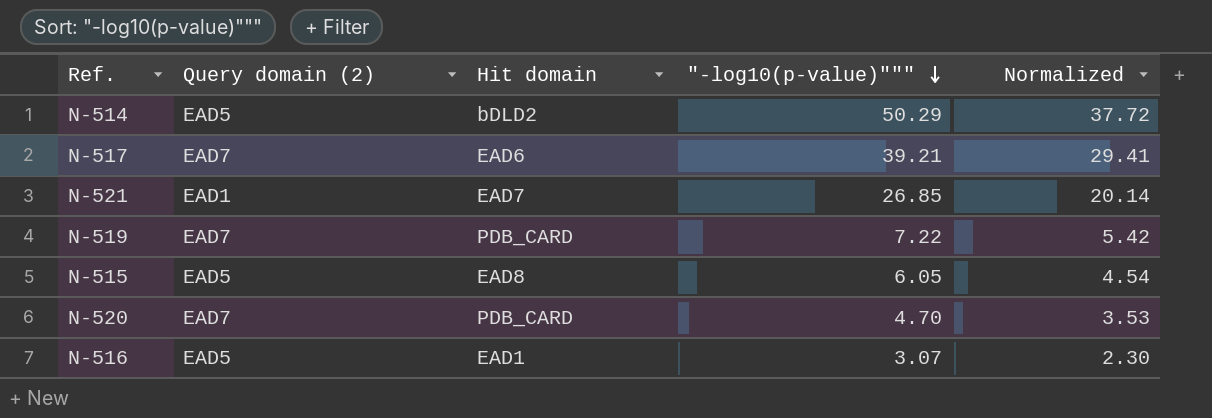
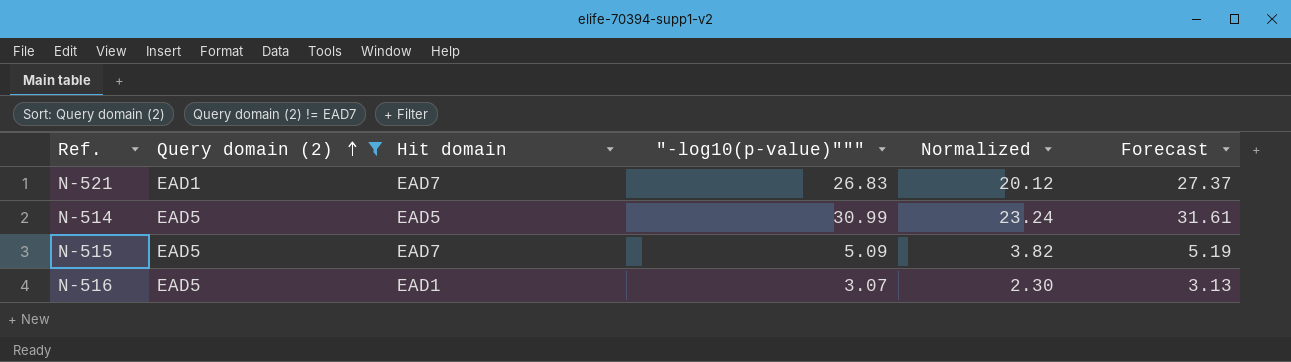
filter: none -> Query domain (2) != EAD7
row order: "-log10(p-value)""" descending -> Query domain (2) ascending
column Forecast | formula: none -> ["-log10(p-value)"""] * 1.02
N-521 | "-log10(p-value)""": 26.85 -> 26.83
N-521 | Normalized: 20.14 -> 20.12
N-514 | Hit domain: bDLD2 -> EAD5
N-514 | "-log10(p-value)""": 50.29 -> 30.99
N-514 | Normalized: 37.72 -> 23.24
N-515 | Hit domain: EAD8 -> EAD7
N-515 | "-log10(p-value)""": 6.05 -> 5.09
N-515 | Normalized: 4.54 -> 3.82

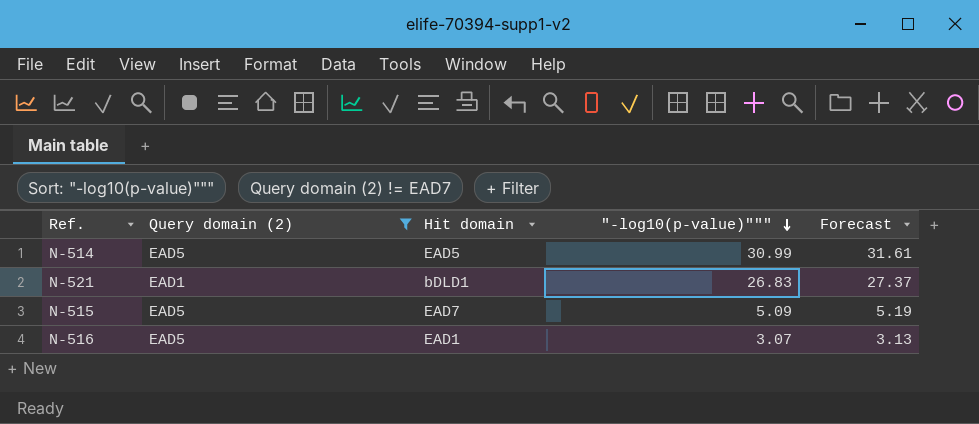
row order: Query domain (2) ascending -> "-log10(p-value)""" descending
column Normalized | formula: ["-log10(p-value)"""] * 0.75 -> none
N-521 | Hit domain: EAD7 -> bDLD1

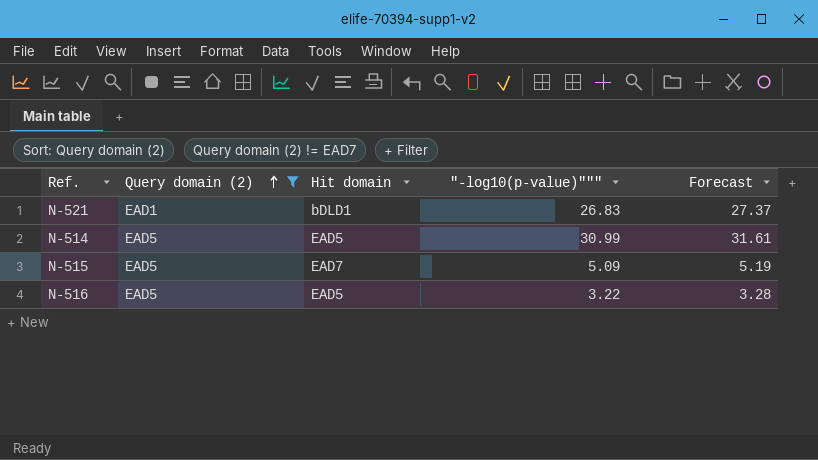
row order: "-log10(p-value)""" descending -> Query domain (2) ascending
N-516 | Hit domain: EAD1 -> EAD5
N-516 | "-log10(p-value)""": 3.07 -> 3.22
N-516 | Forecast: 3.13 -> 3.28

